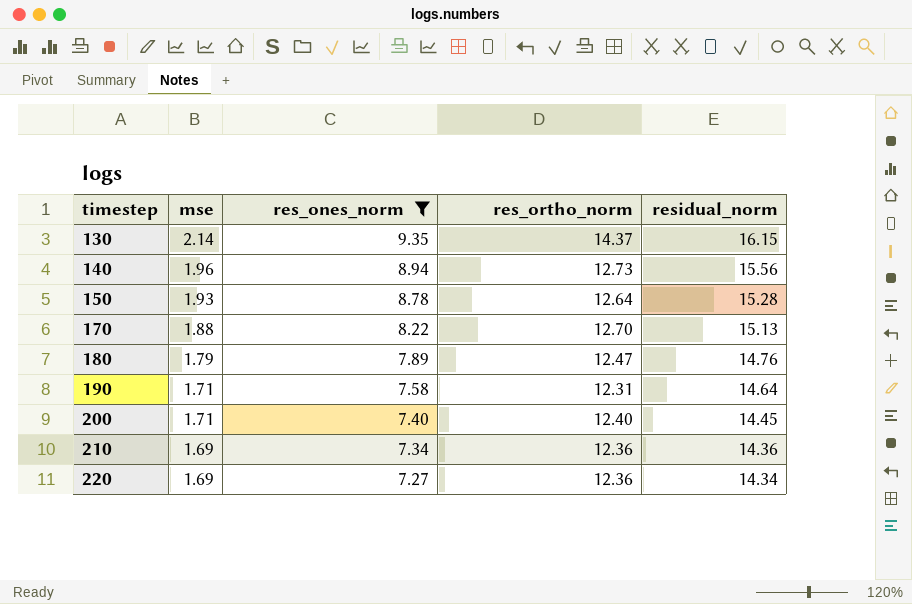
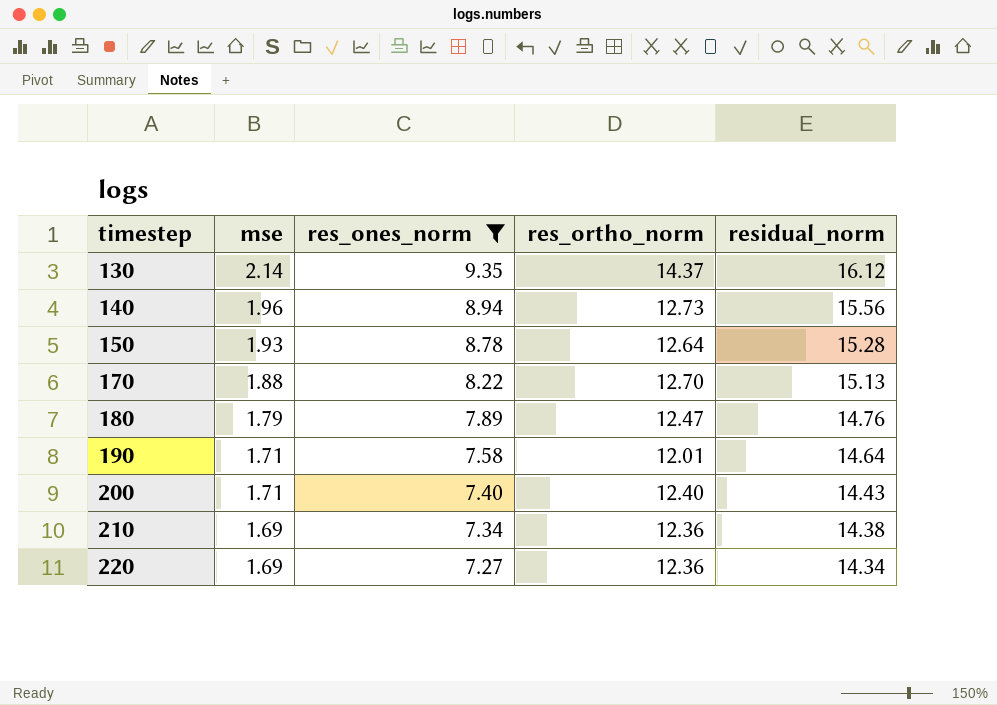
130 | residual_norm: 16.15 -> 16.12
190 | res_ortho_norm: 12.31 -> 12.01
200 | residual_norm: 14.45 -> 14.43
210 | residual_norm: 14.36 -> 14.38

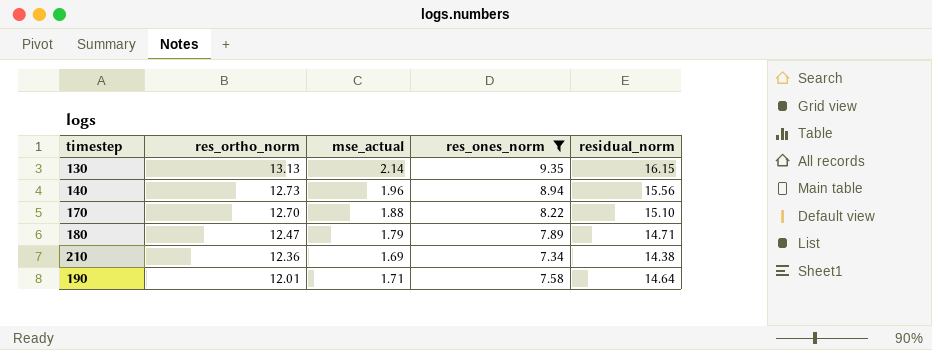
row order: timestep ascending -> res_ortho_norm descending
column res_ortho_norm | position: 4 -> 2
column name: mse -> mse_actual
row 150: 1.93 | 8.78 | 12.64 | 15.28 -> none
row 200: 1.71 | 7.40 | 12.40 | 14.43 -> none
row 220: 1.69 | 7.27 | 12.36 | 14.34 -> none
130 | res_ortho_norm: 14.37 -> 13.13
130 | residual_norm: 16.12 -> 16.15
170 | residual_norm: 15.13 -> 15.10
180 | residual_norm: 14.76 -> 14.71

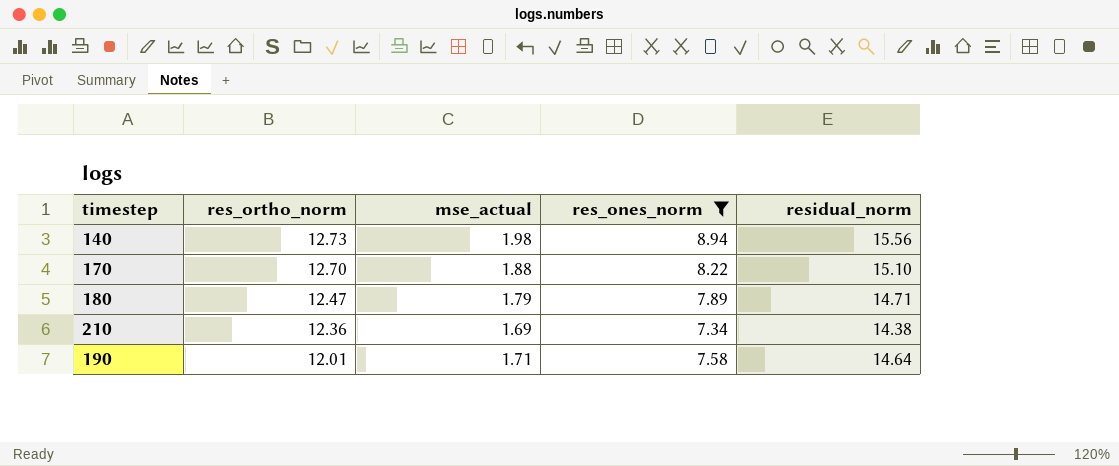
row 130: 13.13 | 2.14 | 9.35 | 16.15 -> none
140 | mse_actual: 1.96 -> 1.98

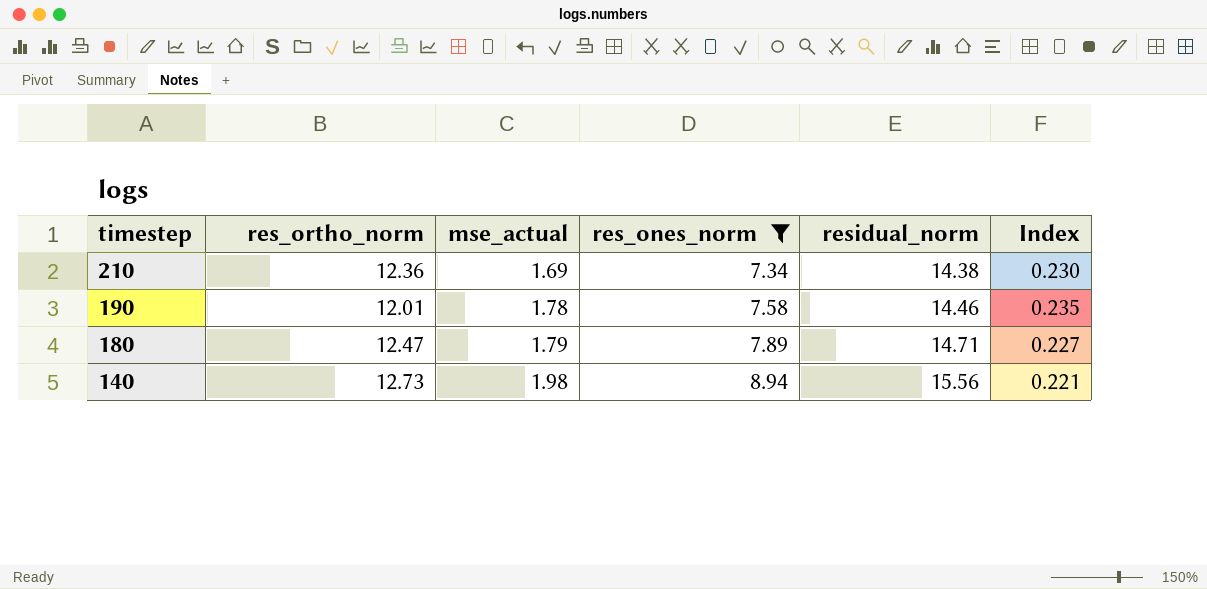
row order: res_ortho_norm descending -> timestep descending
column Index | formula: none -> [mse_actual] / [res_ones_norm]
row 170: 12.70 | 1.88 | 8.22 | 15.10 -> none
190 | mse_actual: 1.71 -> 1.78
190 | residual_norm: 14.64 -> 14.46

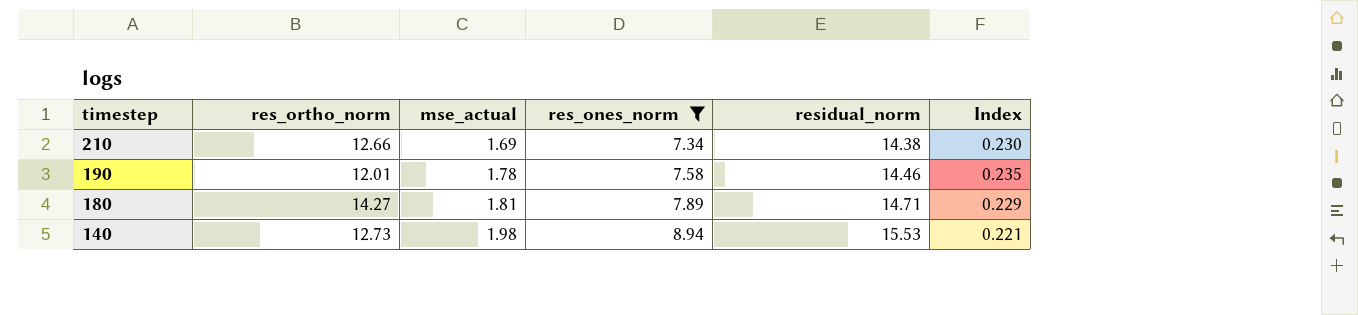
210 | res_ortho_norm: 12.36 -> 12.66
180 | res_ortho_norm: 12.47 -> 14.27
180 | mse_actual: 1.79 -> 1.81
180 | Index: 0.227 -> 0.229
140 | residual_norm: 15.56 -> 15.53

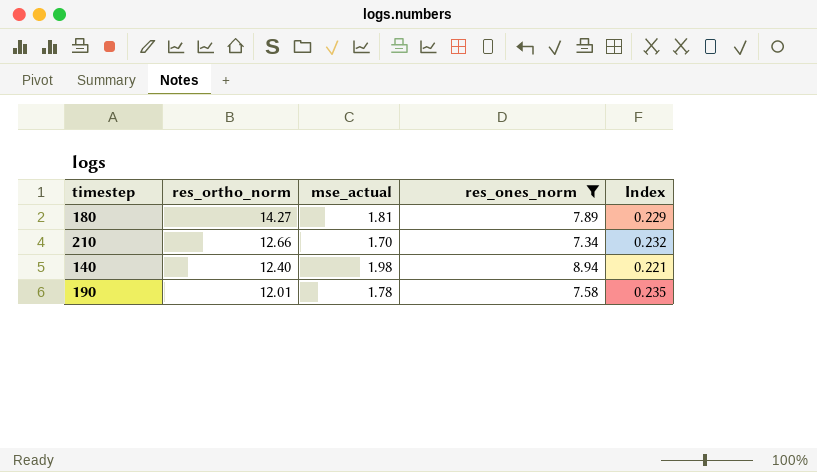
row order: timestep descending -> res_ortho_norm descending
column residual_norm | position: 5 -> none
210 | mse_actual: 1.69 -> 1.70
210 | Index: 0.230 -> 0.232
140 | res_ortho_norm: 12.73 -> 12.40

